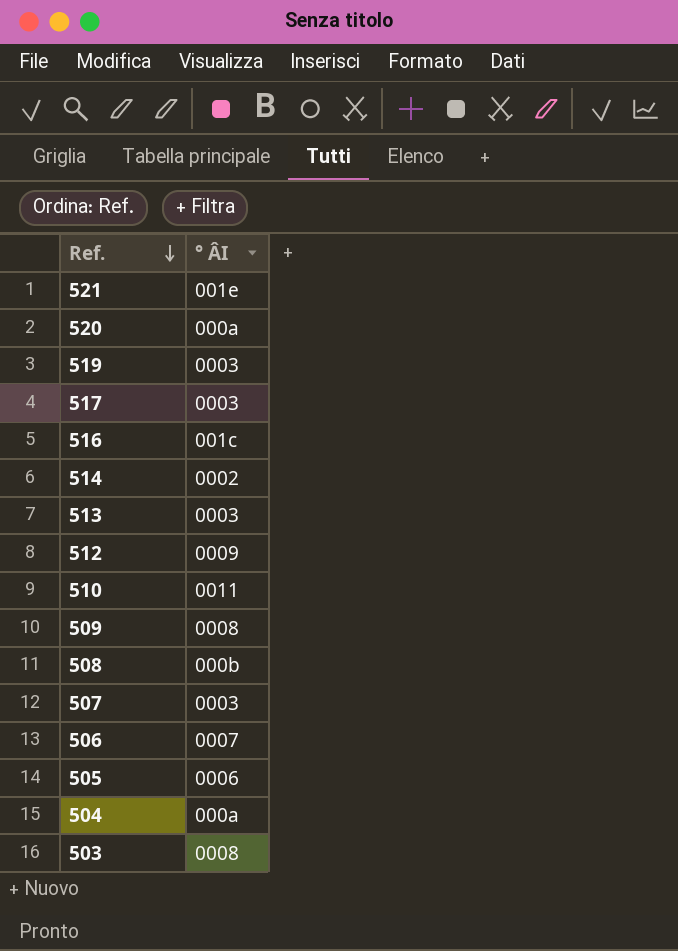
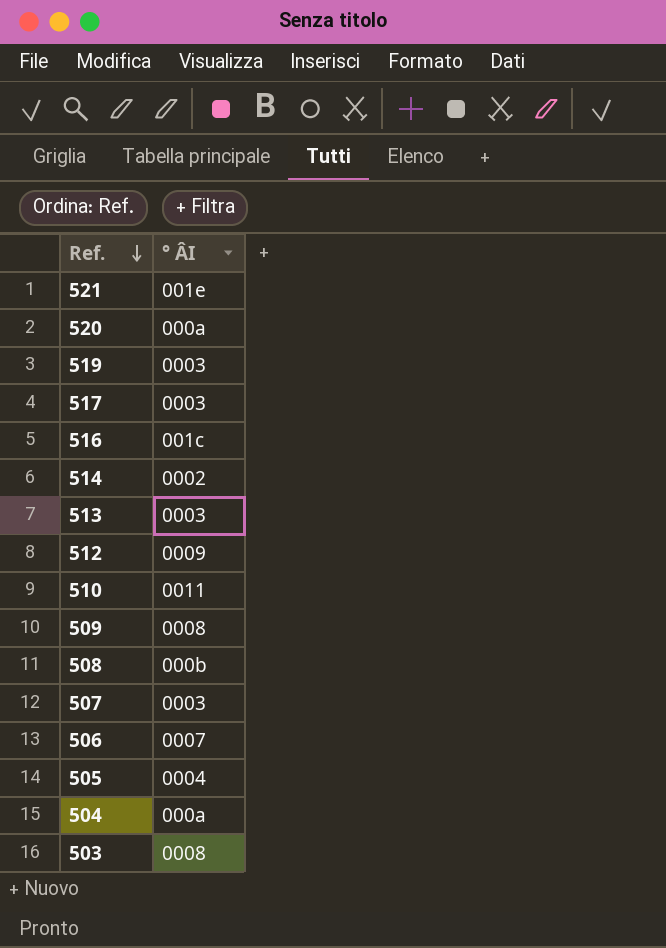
505 | ° ÂI: 0006 -> 0004

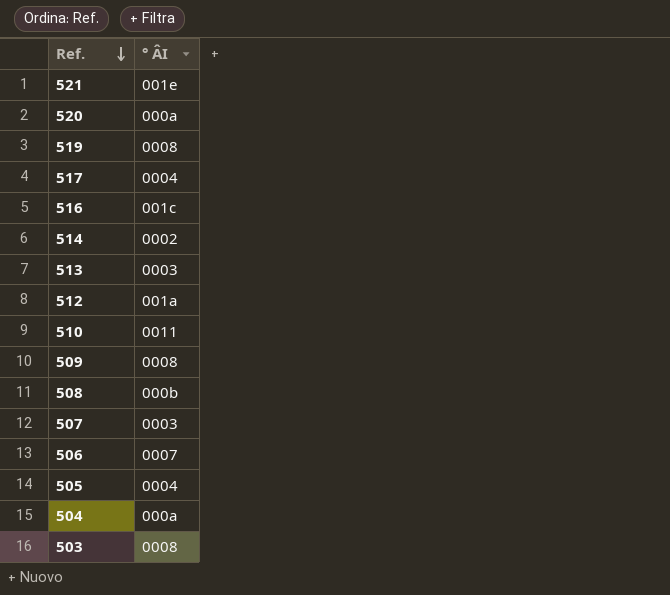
519 | ° ÂI: 0003 -> 0008
517 | ° ÂI: 0003 -> 0004
512 | ° ÂI: 0009 -> 001a

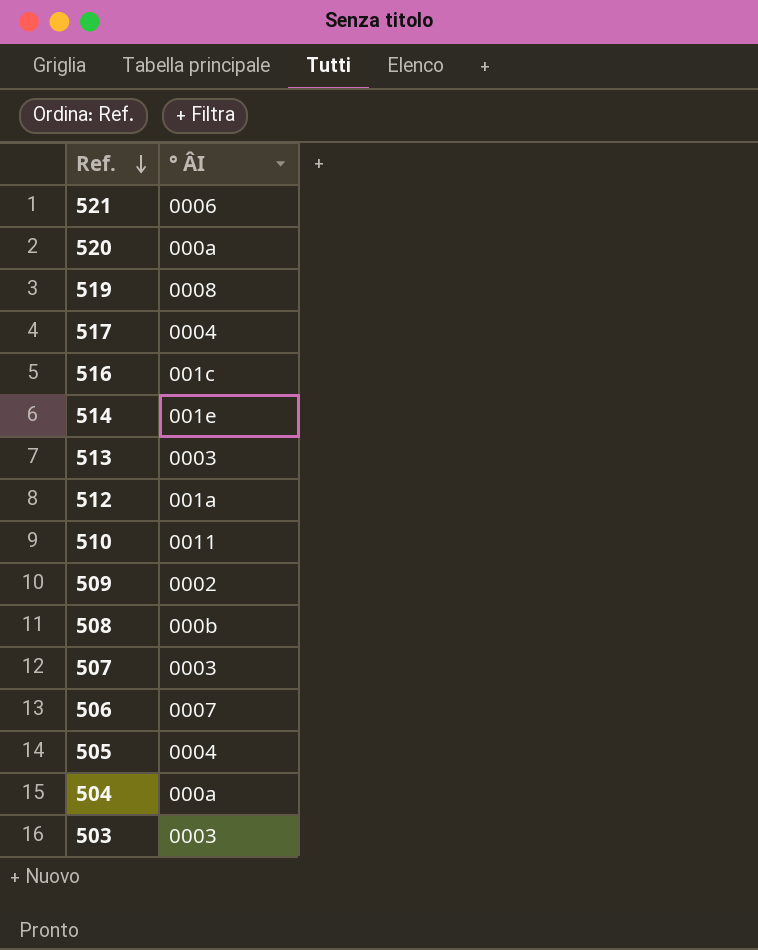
521 | ° ÂI: 001e -> 0006
514 | ° ÂI: 0002 -> 001e
509 | ° ÂI: 0008 -> 0002
503 | ° ÂI: 0008 -> 0003

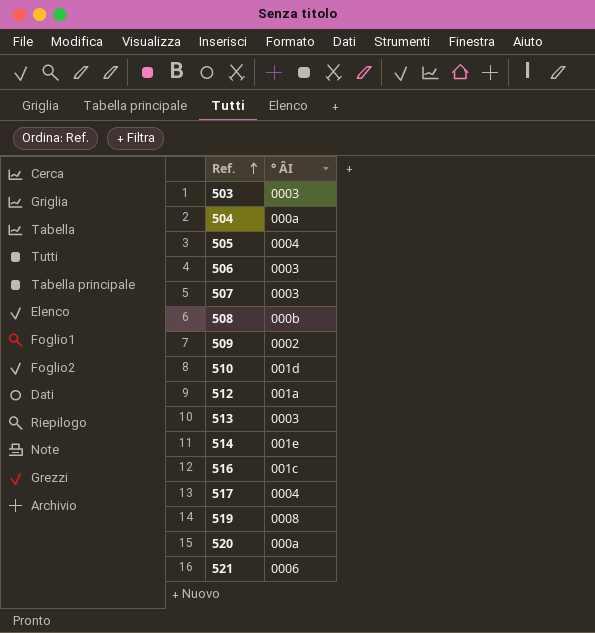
row order: Ref. descending -> Ref. ascending
506 | ° ÂI: 0007 -> 0003
510 | ° ÂI: 0011 -> 001d

